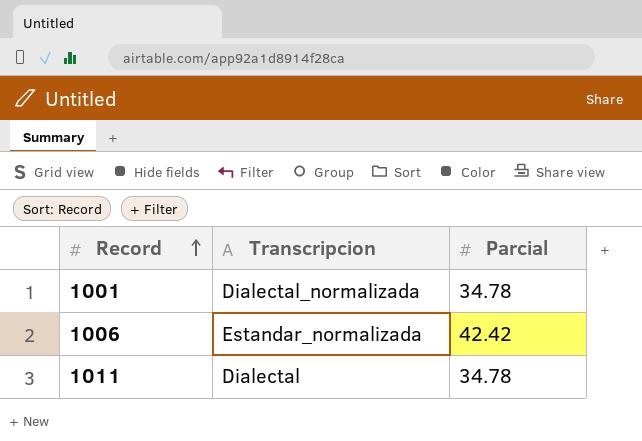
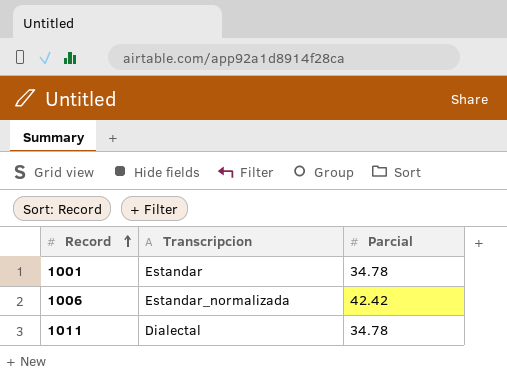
1001 | Transcripcion: Dialectal_normalizada -> Estandar

